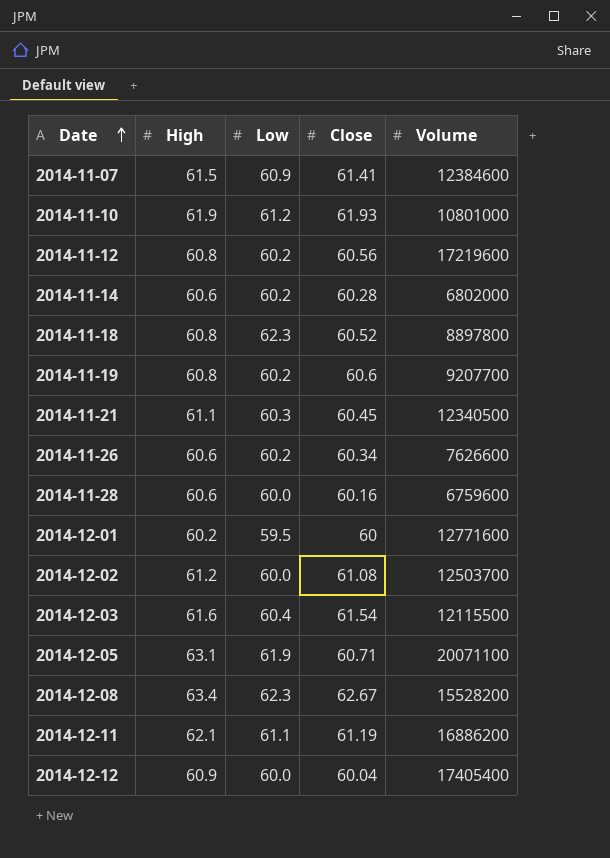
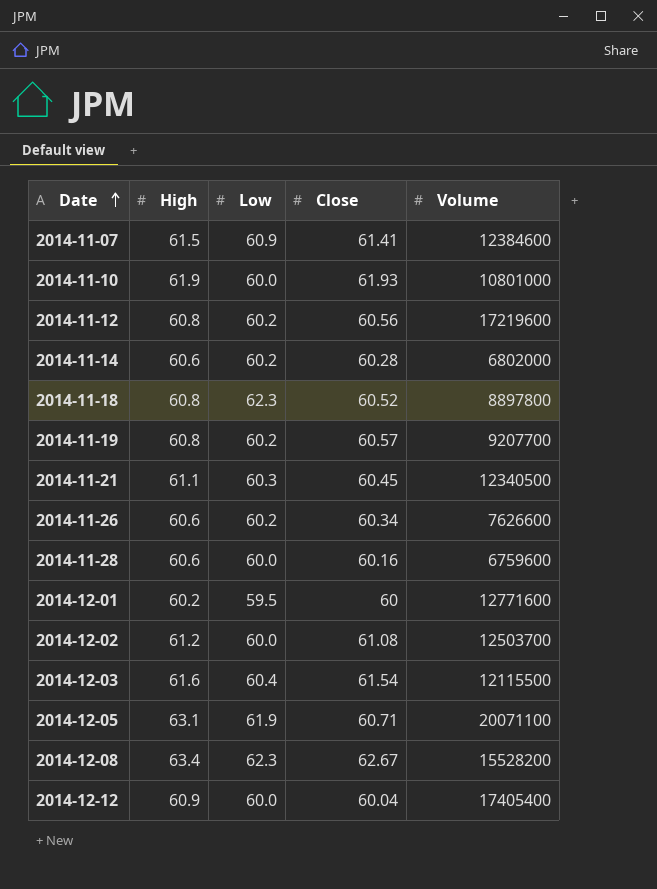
row 2014-12-11: 62.1 | 61.1 | 61.19 | 16886200 -> none
2014-11-10 | Low: 61.2 -> 60.0
2014-11-19 | Close: 60.6 -> 60.57

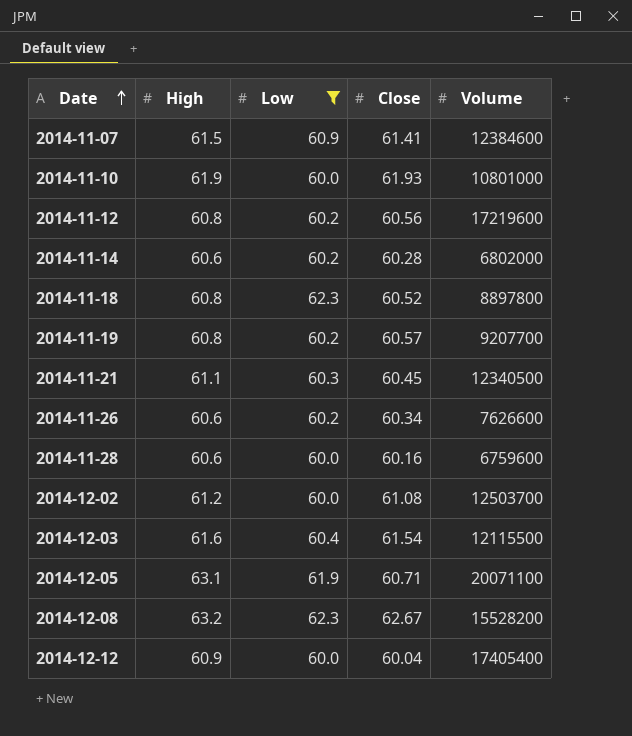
filter: none -> Low != 59.5
2014-12-08 | High: 63.4 -> 63.2

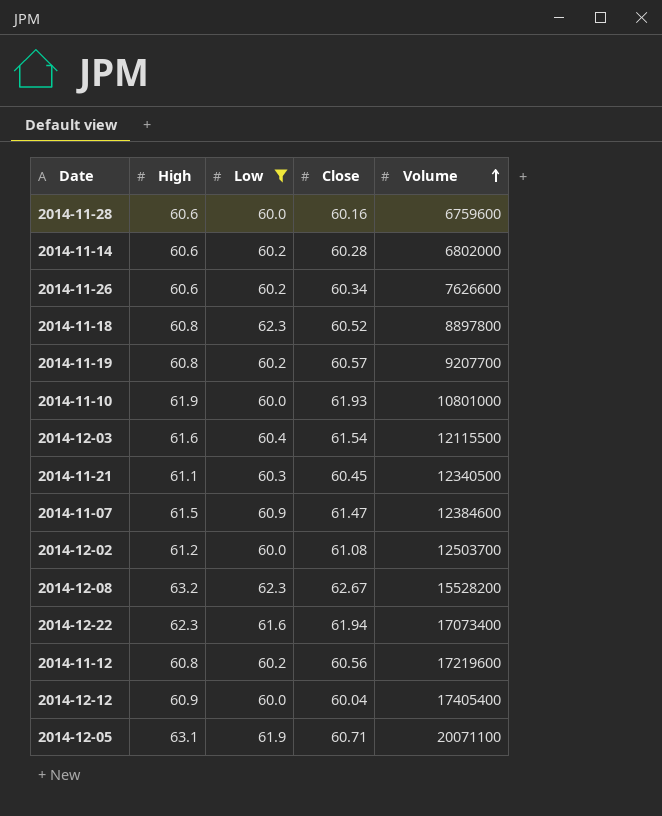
row order: Date ascending -> Volume ascending
2014-11-07 | Close: 61.41 -> 61.47
row 2014-12-22: none -> 62.3 | 61.6 | 61.94 | 17073400

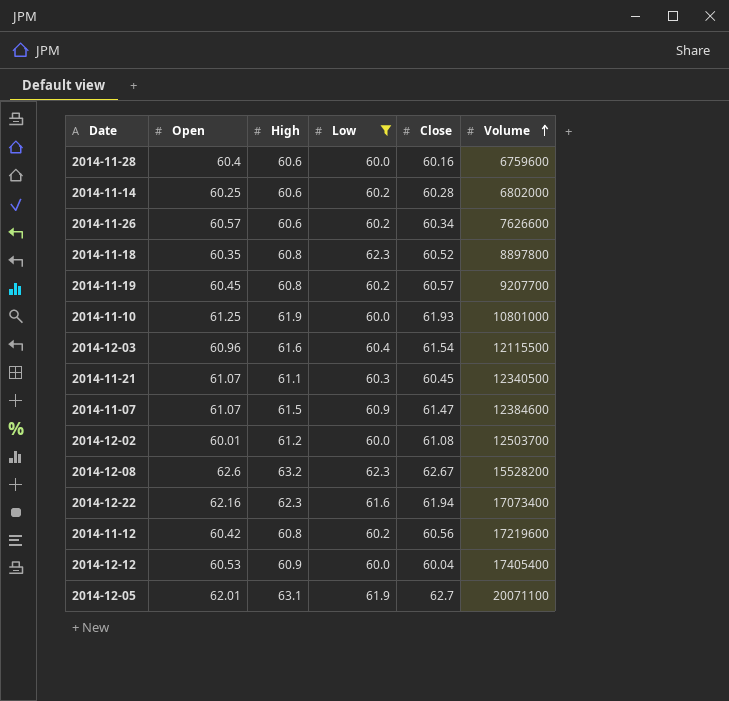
column Open | position: none -> 2
2014-12-05 | Close: 60.71 -> 62.7

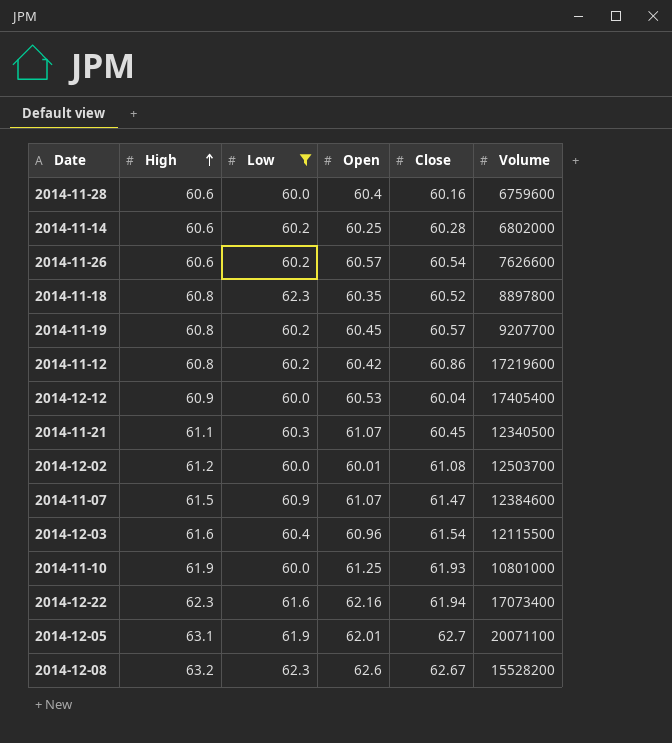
row order: Volume ascending -> High ascending
column Open | position: 2 -> 4
2014-11-26 | Close: 60.34 -> 60.54
2014-11-12 | Close: 60.56 -> 60.86

